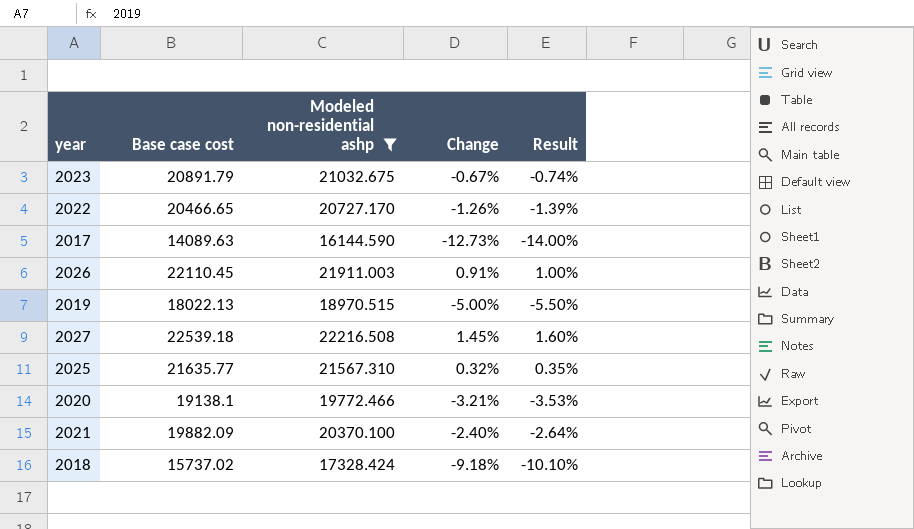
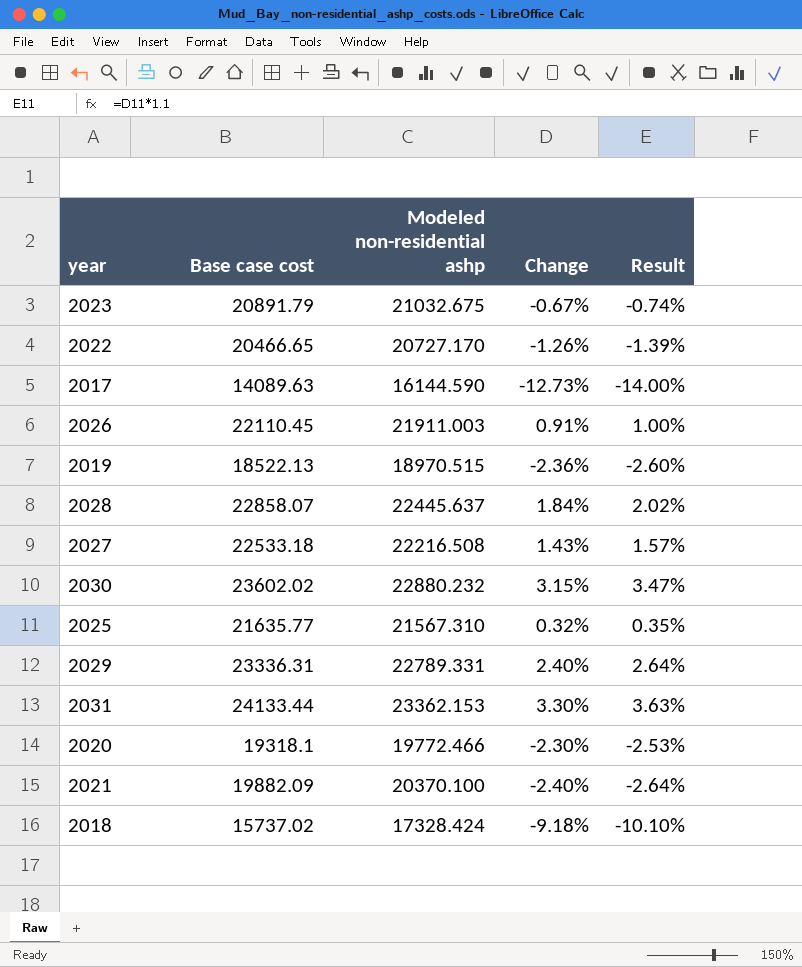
filter: Modeled non-residential ashp <= 22216.508 -> none
2019 | Base case cost: 18022.13 -> 18522.13
2019 | Change: -5.00% -> -2.36%
2019 | Result: -5.50% -> -2.60%
2027 | Base case cost: 22539.18 -> 22533.18
2027 | Change: 1.45% -> 1.43%
2027 | Result: 1.60% -> 1.57%
2020 | Base case cost: 19138.1 -> 19318.1
2020 | Change: -3.21% -> -2.30%
2020 | Result: -3.53% -> -2.53%

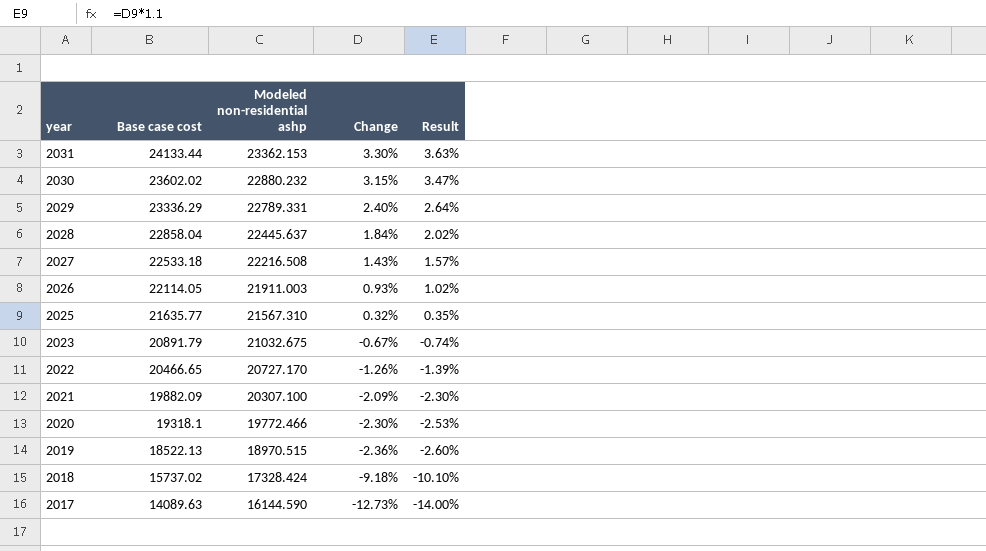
row order: none -> year descending
2029 | Base case cost: 23336.31 -> 23336.29
2028 | Base case cost: 22858.07 -> 22858.04
2026 | Base case cost: 22110.45 -> 22114.05
2026 | Change: 0.91% -> 0.93%
2026 | Result: 1.00% -> 1.02%
2021 | Modeled non-residential ashp: 20370.100 -> 20307.100
2021 | Change: -2.40% -> -2.09%
2021 | Result: -2.64% -> -2.30%

